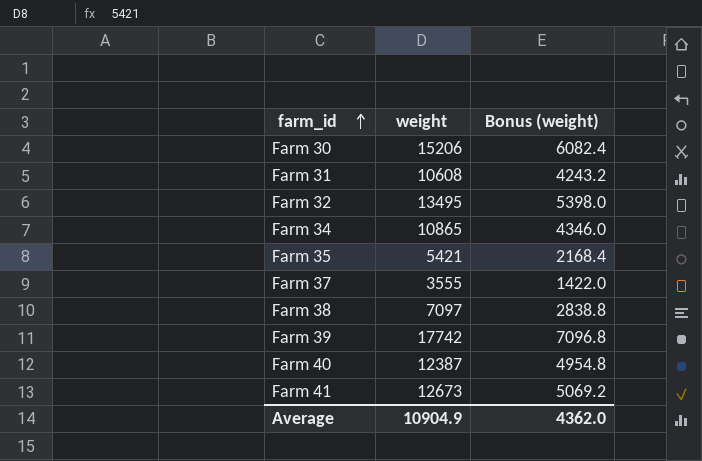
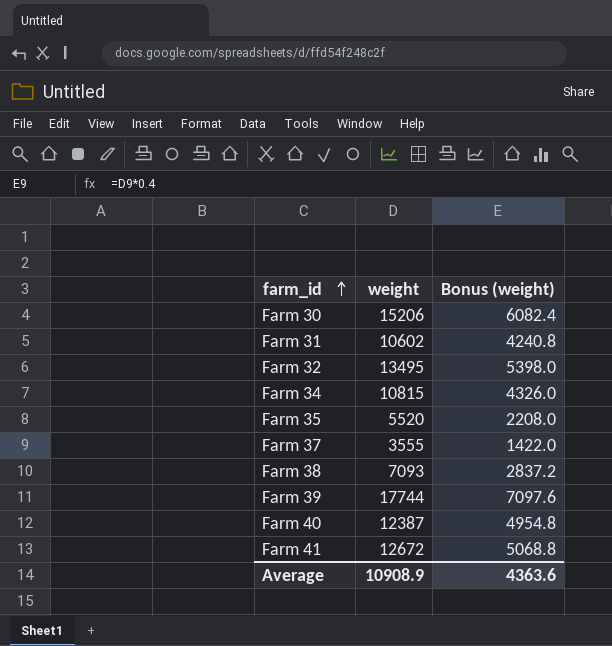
Farm 31 | weight: 10608 -> 10602
Farm 31 | Bonus (weight): 4243.2 -> 4240.8
Farm 34 | weight: 10865 -> 10815
Farm 34 | Bonus (weight): 4346.0 -> 4326.0
Farm 35 | weight: 5421 -> 5520
Farm 35 | Bonus (weight): 2168.4 -> 2208.0
Farm 38 | weight: 7097 -> 7093
Farm 38 | Bonus (weight): 2838.8 -> 2837.2
Farm 39 | weight: 17742 -> 17744
Farm 39 | Bonus (weight): 7096.8 -> 7097.6
Farm 41 | weight: 12673 -> 12672
Farm 41 | Bonus (weight): 5069.2 -> 5068.8
Average | weight: 10904.9 -> 10908.9
Average | Bonus (weight): 4362.0 -> 4363.6

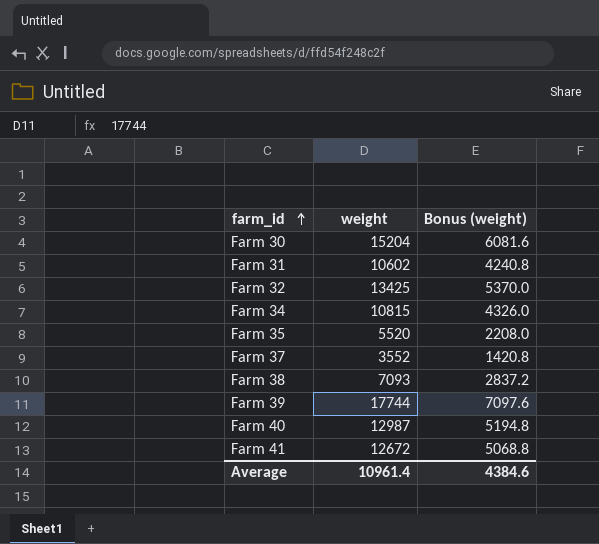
Farm 30 | weight: 15206 -> 15204
Farm 30 | Bonus (weight): 6082.4 -> 6081.6
Farm 32 | weight: 13495 -> 13425
Farm 32 | Bonus (weight): 5398.0 -> 5370.0
Farm 37 | weight: 3555 -> 3552
Farm 37 | Bonus (weight): 1422.0 -> 1420.8
Farm 40 | weight: 12387 -> 12987
Farm 40 | Bonus (weight): 4954.8 -> 5194.8
Average | weight: 10908.9 -> 10961.4
Average | Bonus (weight): 4363.6 -> 4384.6

